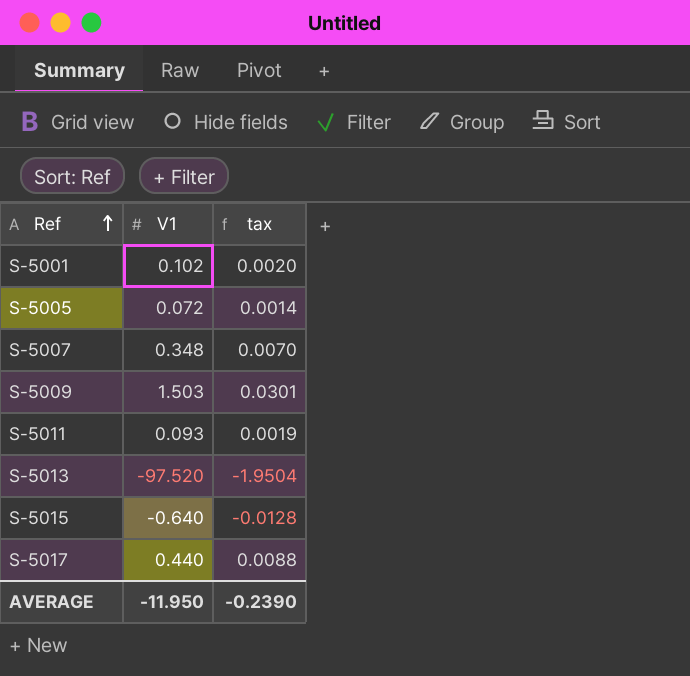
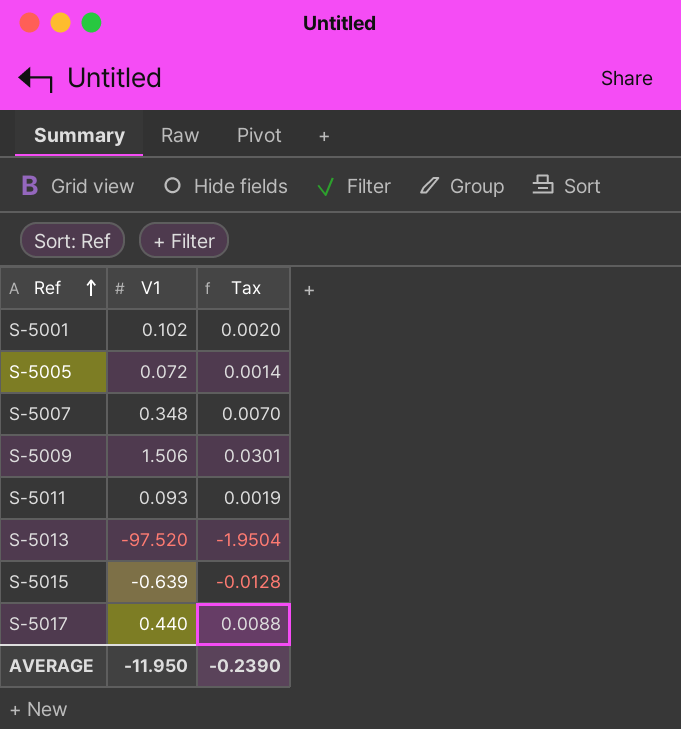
column name: tax -> Tax
S-5009 | V1: 1.503 -> 1.506
S-5015 | V1: -0.640 -> -0.639

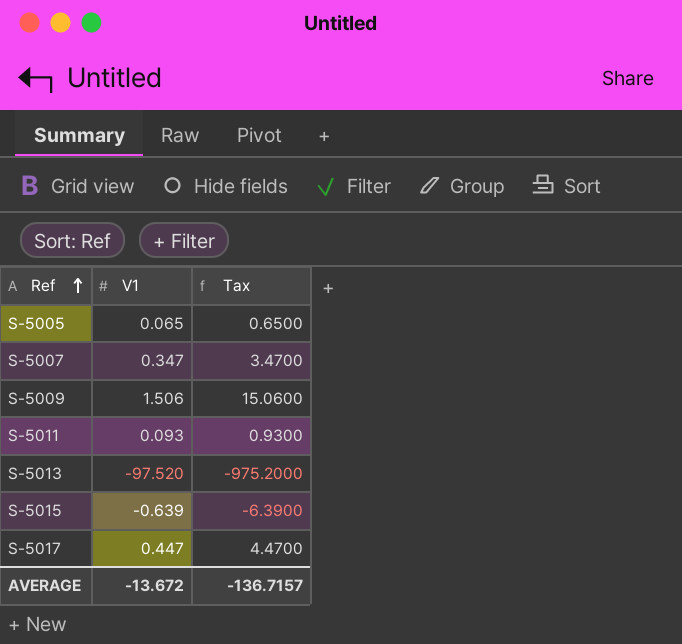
column Tax | formula: [V1] * 0.02 -> [V1] * 10
row S-5001: 0.102 | 0.0020 -> none
S-5005 | V1: 0.072 -> 0.065
S-5007 | V1: 0.348 -> 0.347
S-5017 | V1: 0.440 -> 0.447
AVERAGE | V1: -11.950 -> -13.672
AVERAGE | Tax: -0.2390 -> -136.7157

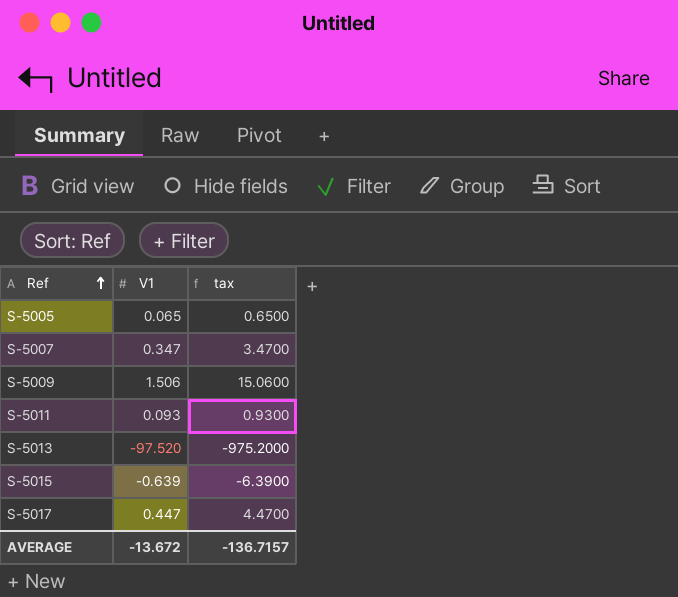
column name: Tax -> tax

